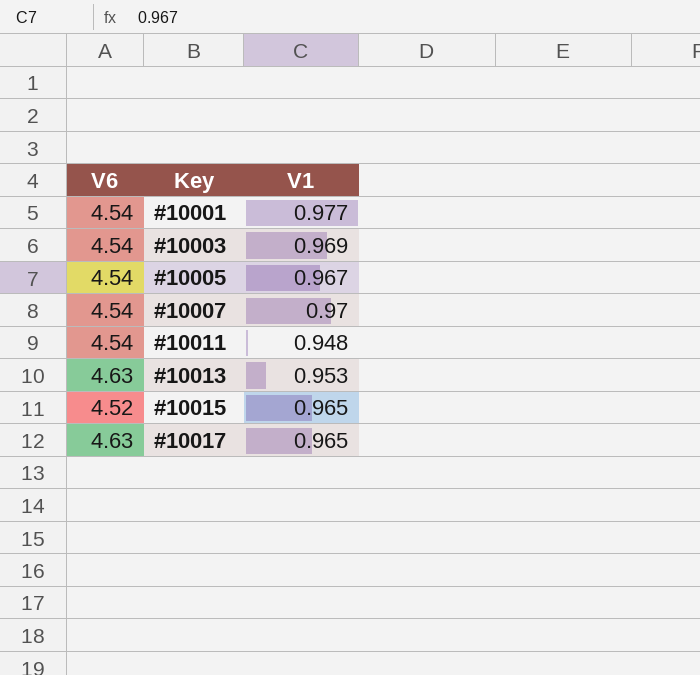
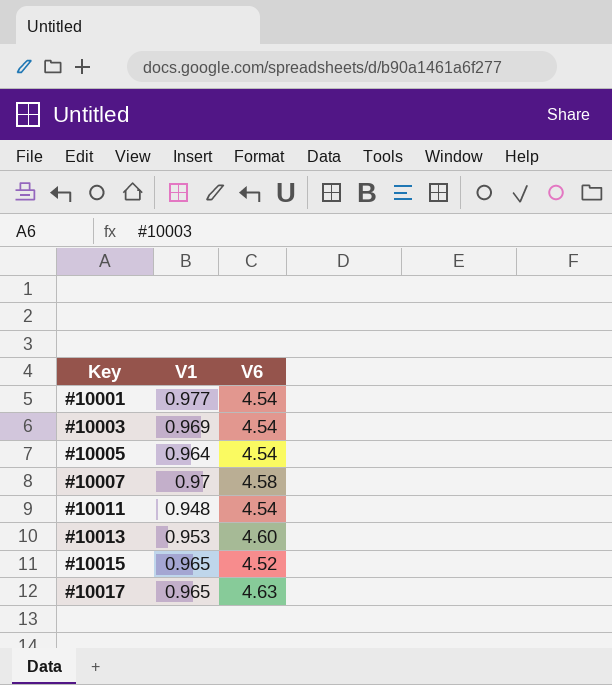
column V6 | position: 1 -> 3
#10005 | V1: 0.967 -> 0.964
#10007 | V6: 4.54 -> 4.58
#10013 | V6: 4.63 -> 4.60

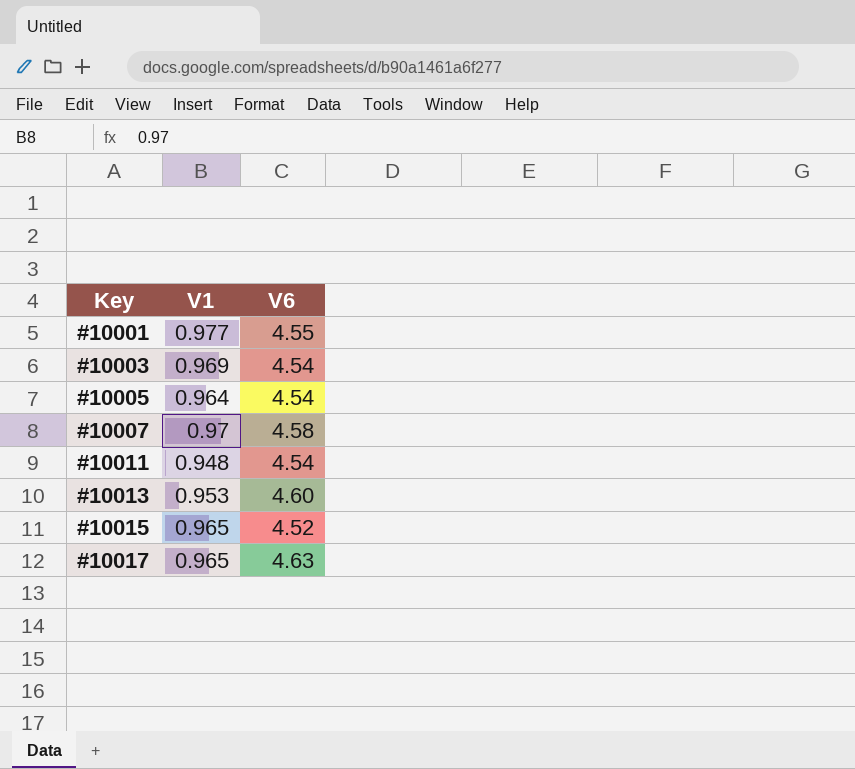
#10001 | V6: 4.54 -> 4.55

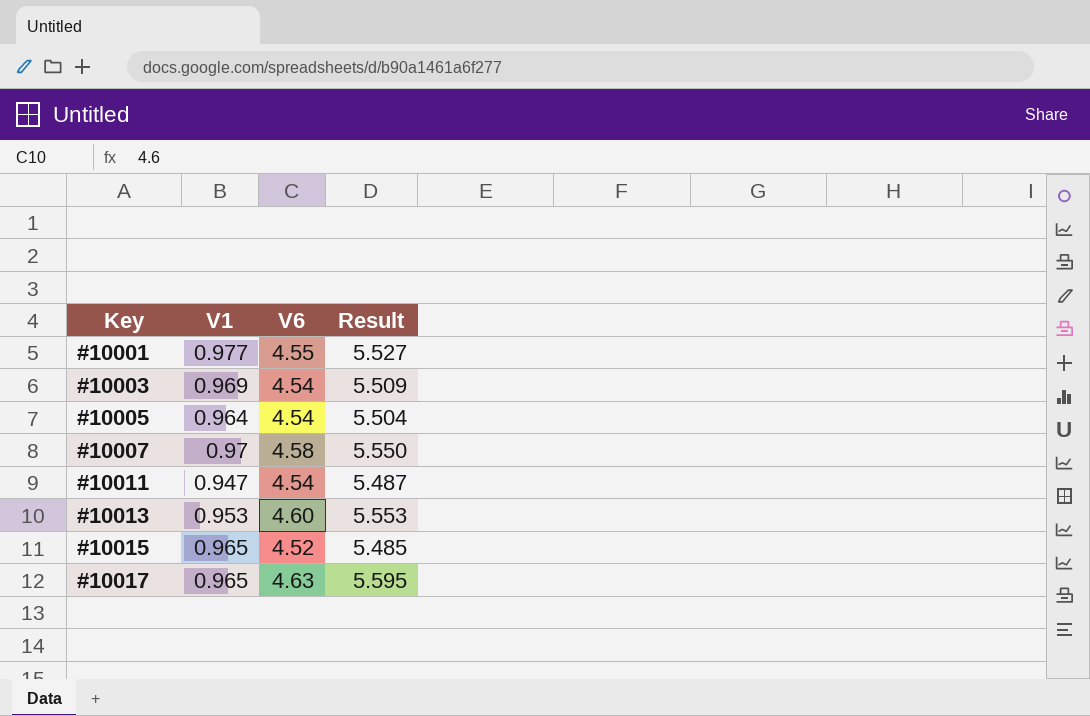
column Result | formula: none -> [V1] + [V6]
#10011 | V1: 0.948 -> 0.947

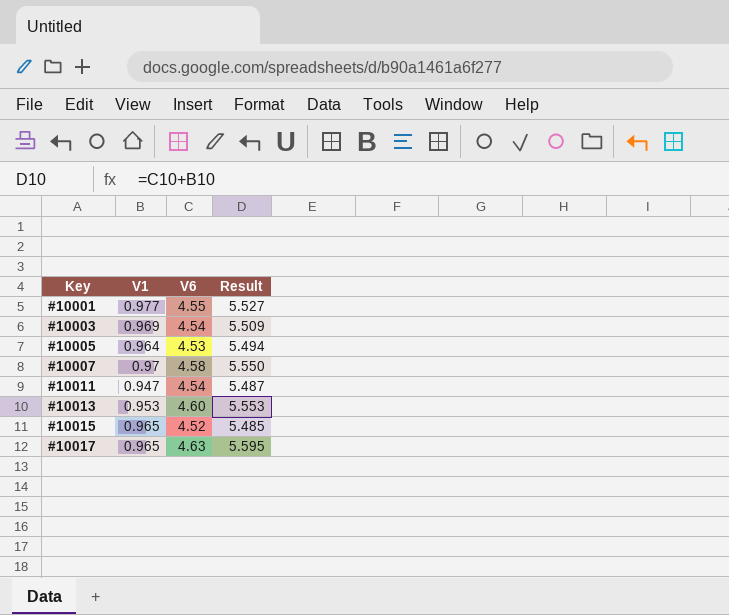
#10005 | V6: 4.54 -> 4.53
#10005 | Result: 5.504 -> 5.494

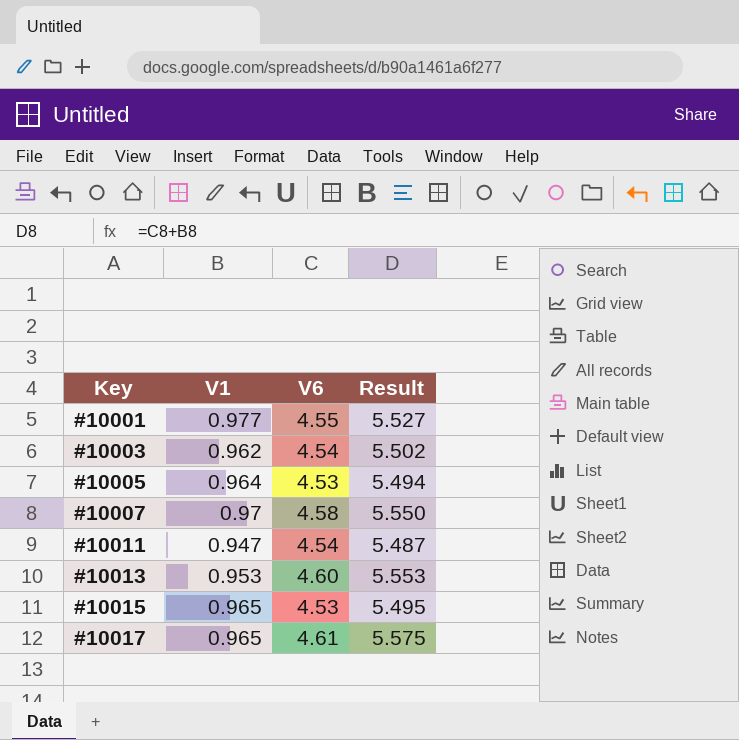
#10003 | V1: 0.969 -> 0.962
#10003 | Result: 5.509 -> 5.502
#10015 | V6: 4.52 -> 4.53
#10015 | Result: 5.485 -> 5.495
#10017 | V6: 4.63 -> 4.61
#10017 | Result: 5.595 -> 5.575

